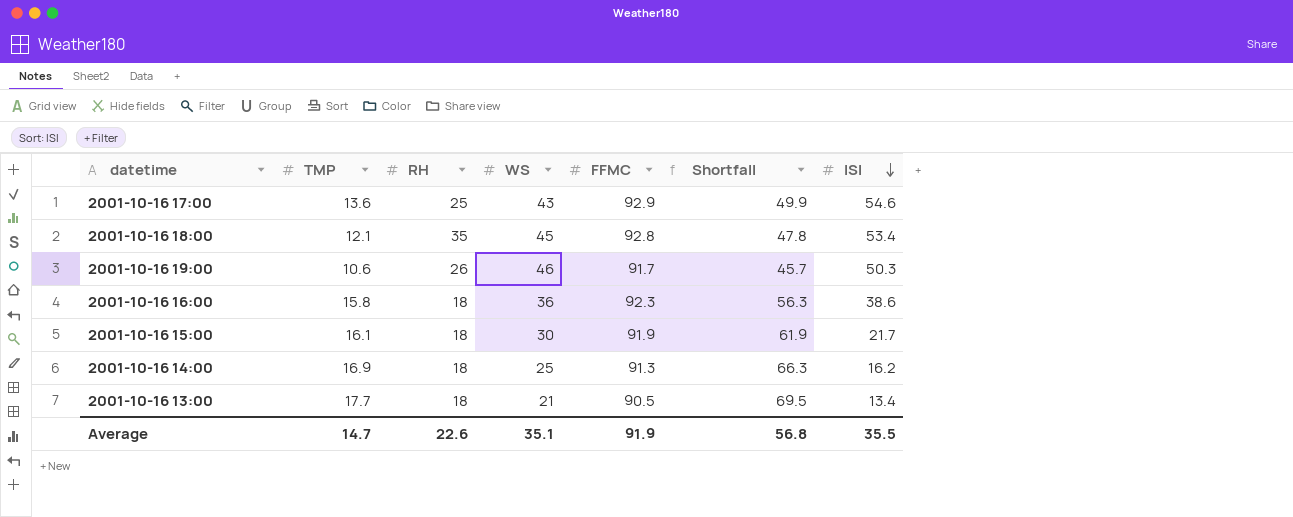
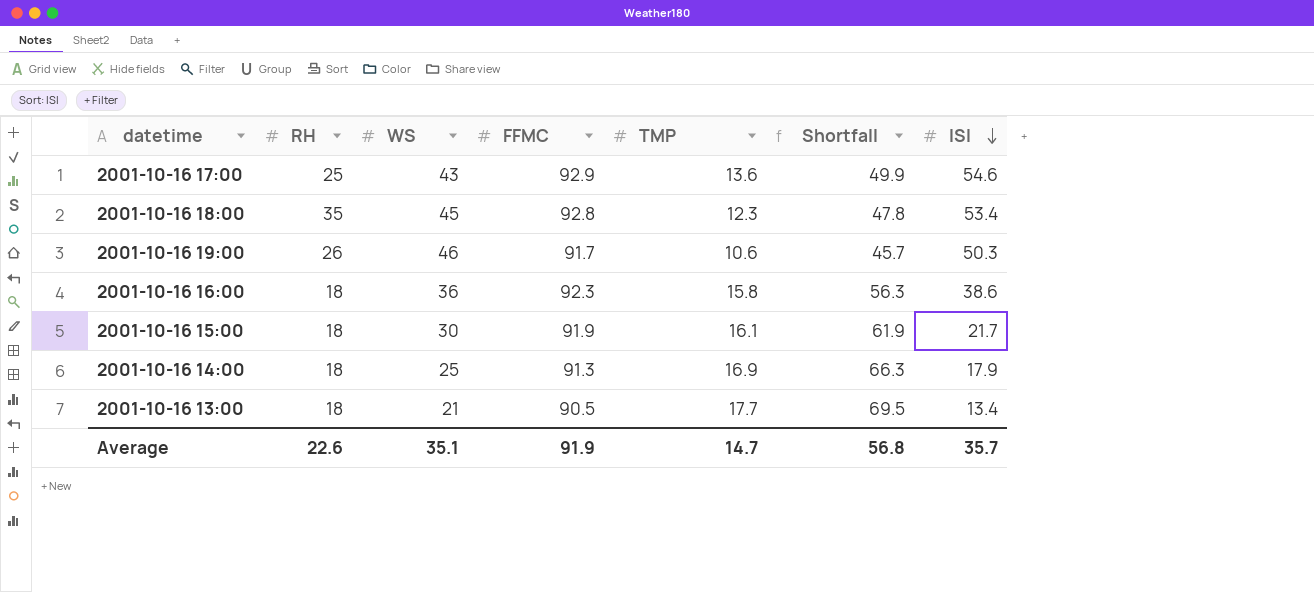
column TMP | position: 2 -> 5
2001-10-16 18:00 | TMP: 12.1 -> 12.3
2001-10-16 14:00 | ISI: 16.2 -> 17.9
Average | ISI: 35.5 -> 35.7

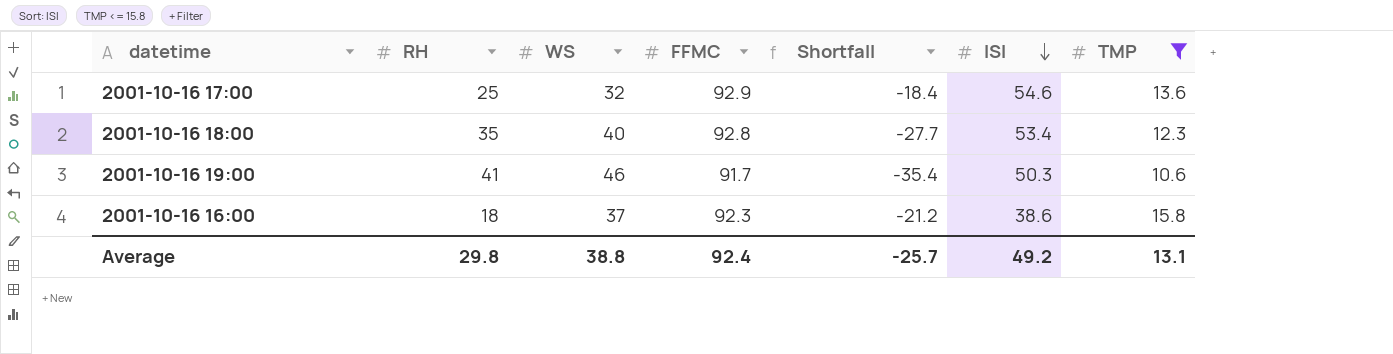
filter: none -> TMP <= 15.8
column Shortfall | formula: [FFMC] - [WS] -> [TMP] - [WS]
column TMP | position: 5 -> 7
2001-10-16 17:00 | WS: 43 -> 32
2001-10-16 18:00 | WS: 45 -> 40
2001-10-16 19:00 | RH: 26 -> 41
2001-10-16 16:00 | WS: 36 -> 37
Average | RH: 22.6 -> 29.8
Average | WS: 35.1 -> 38.8
Average | FFMC: 91.9 -> 92.4
Average | Shortfall: 56.8 -> -25.7
Average | ISI: 35.7 -> 49.2
Average | TMP: 14.7 -> 13.1

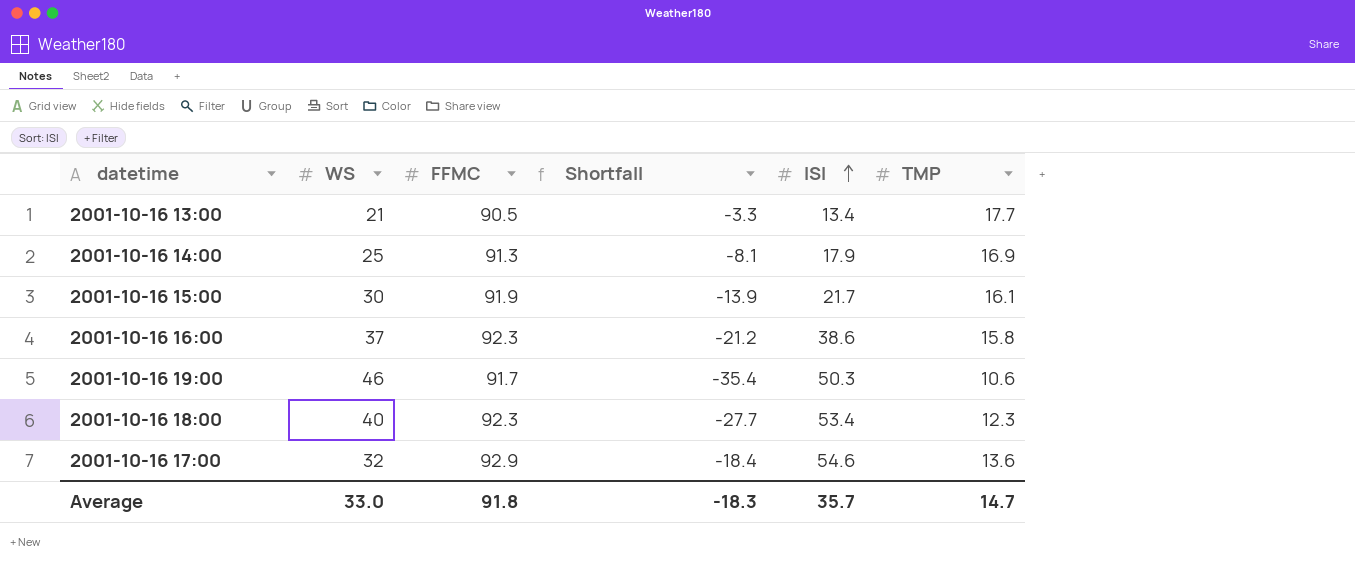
filter: TMP <= 15.8 -> none
row order: ISI descending -> ISI ascending
column RH | position: 2 -> none
2001-10-16 18:00 | FFMC: 92.8 -> 92.3
Average | WS: 38.8 -> 33.0
Average | FFMC: 92.4 -> 91.8
Average | Shortfall: -25.7 -> -18.3
Average | ISI: 49.2 -> 35.7
Average | TMP: 13.1 -> 14.7

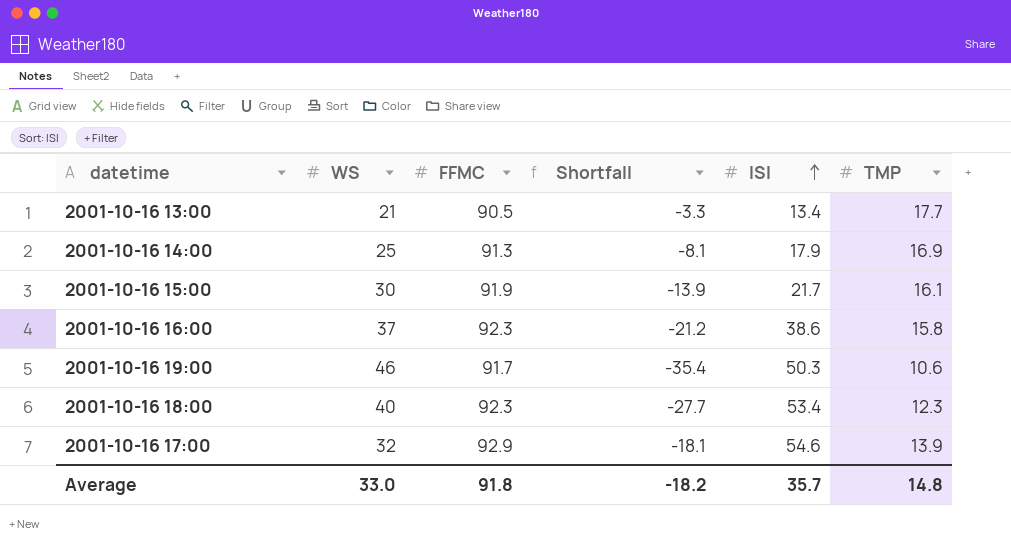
2001-10-16 17:00 | Shortfall: -18.4 -> -18.1
2001-10-16 17:00 | TMP: 13.6 -> 13.9
Average | Shortfall: -18.3 -> -18.2
Average | TMP: 14.7 -> 14.8

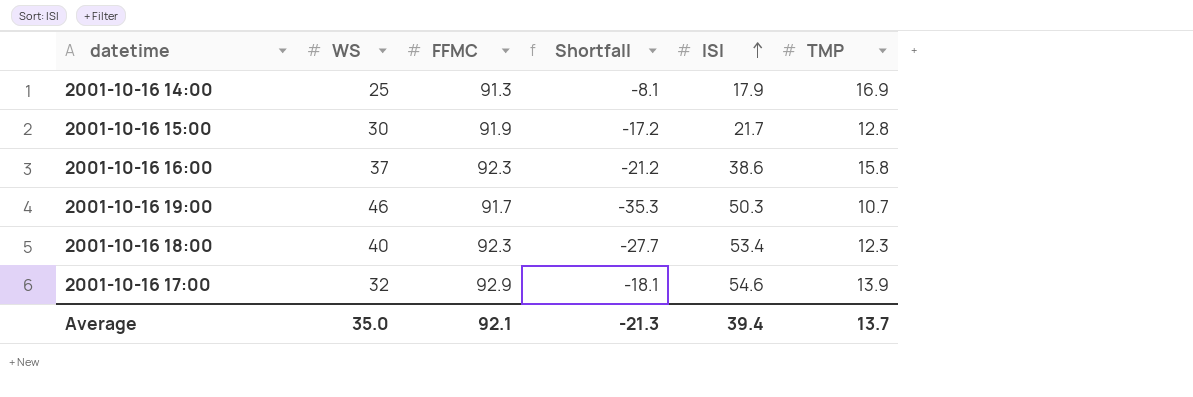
row 2001-10-16 13:00: 21 | 90.5 | -3.3 | 13.4 | 17.7 -> none
2001-10-16 15:00 | Shortfall: -13.9 -> -17.2
2001-10-16 15:00 | TMP: 16.1 -> 12.8
2001-10-16 19:00 | Shortfall: -35.4 -> -35.3
2001-10-16 19:00 | TMP: 10.6 -> 10.7
Average | WS: 33.0 -> 35.0
Average | FFMC: 91.8 -> 92.1
Average | Shortfall: -18.2 -> -21.3
Average | ISI: 35.7 -> 39.4
Average | TMP: 14.8 -> 13.7

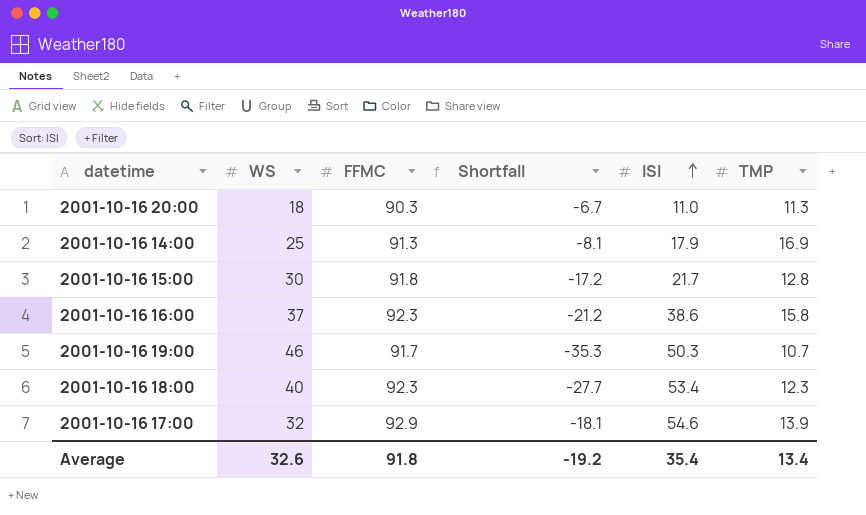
row 2001-10-16 20:00: none -> 18 | 90.3 | -6.7 | 11.0 | 11.3
2001-10-16 15:00 | FFMC: 91.9 -> 91.8
Average | WS: 35.0 -> 32.6
Average | FFMC: 92.1 -> 91.8
Average | Shortfall: -21.3 -> -19.2
Average | ISI: 39.4 -> 35.4
Average | TMP: 13.7 -> 13.4

